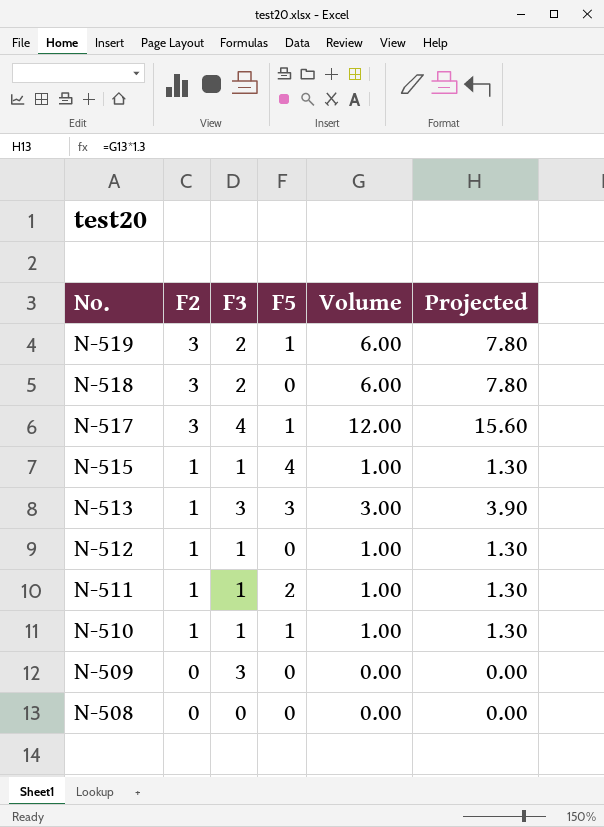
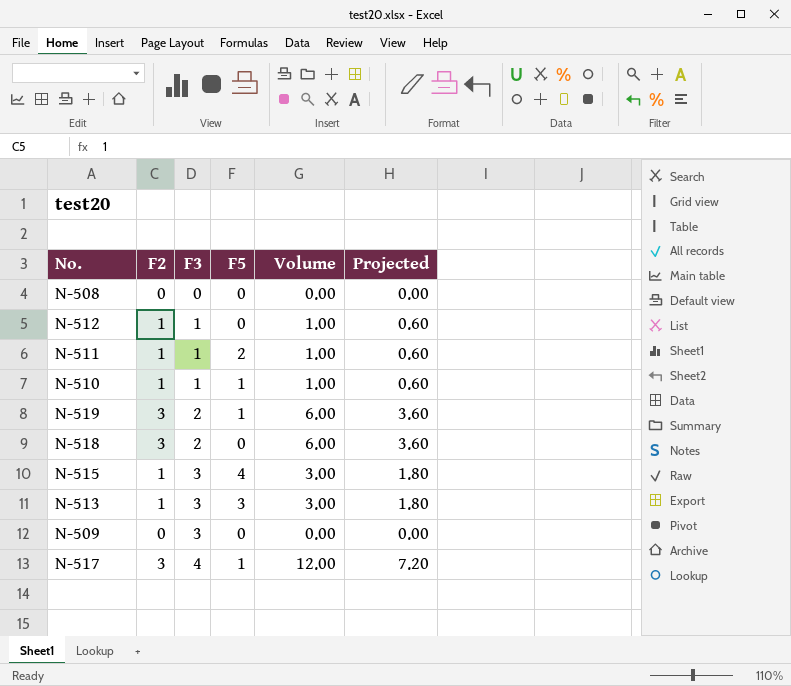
row order: No. descending -> F3 ascending
column Projected | formula: [Volume] * 1.3 -> [Volume] * 0.6
N-515 | F3: 1 -> 3
N-515 | Volume: 1.00 -> 3.00

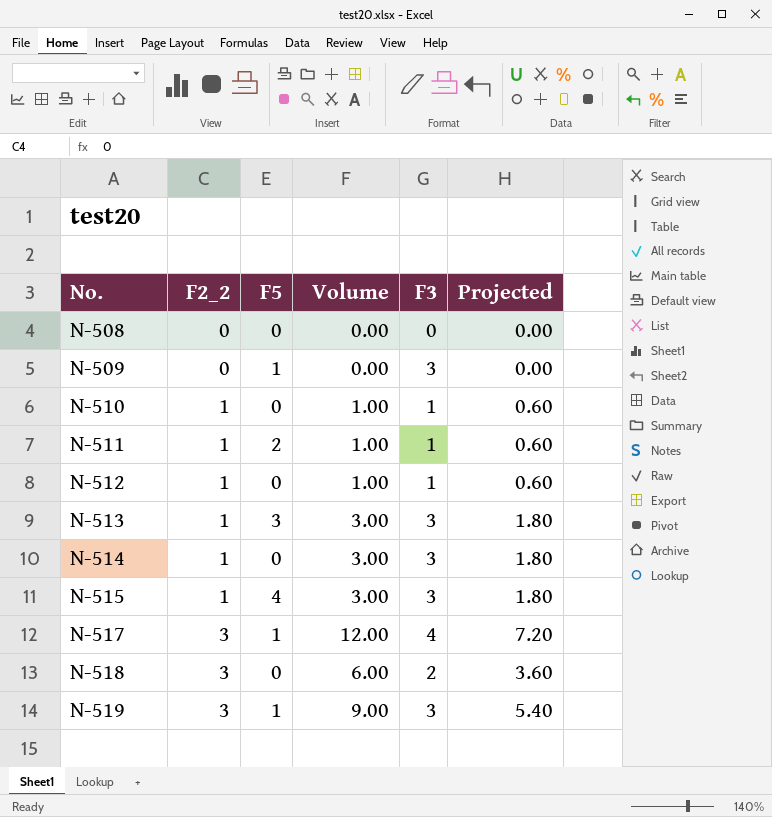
row order: F3 ascending -> No. ascending
column name: F2 -> F2_2
column F3 | position: 3 -> 5
N-509 | F5: 0 -> 1
N-510 | F5: 1 -> 0
row N-514: none -> 1 | 0 | 3.00 | 3 | 1.80
N-519 | Volume: 6.00 -> 9.00
N-519 | F3: 2 -> 3
N-519 | Projected: 3.60 -> 5.40

